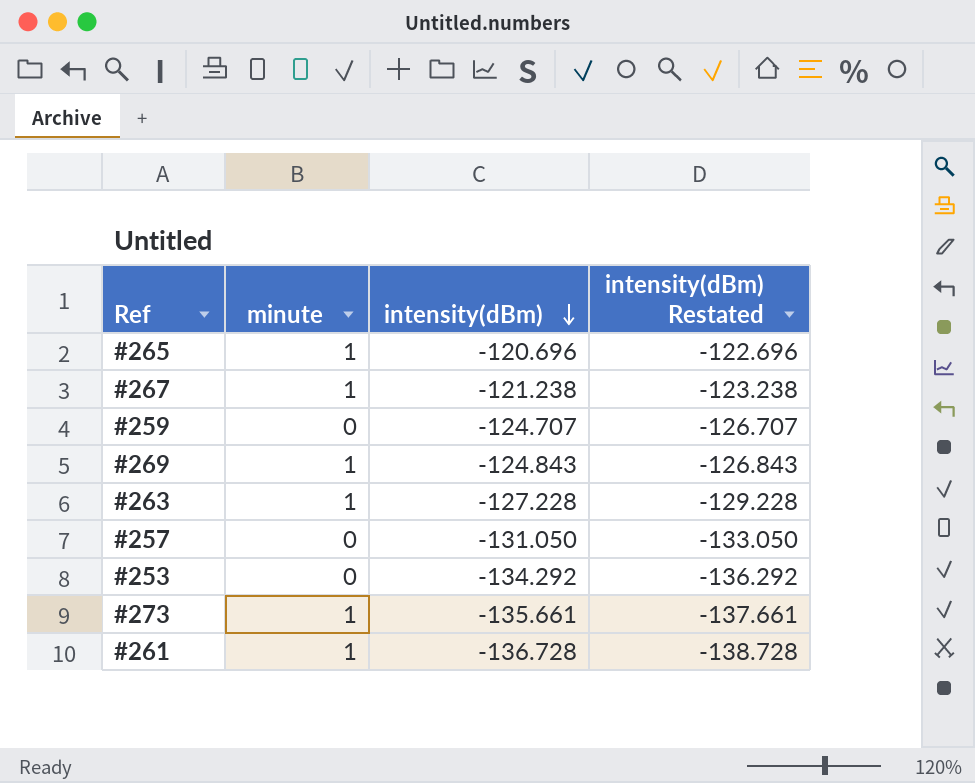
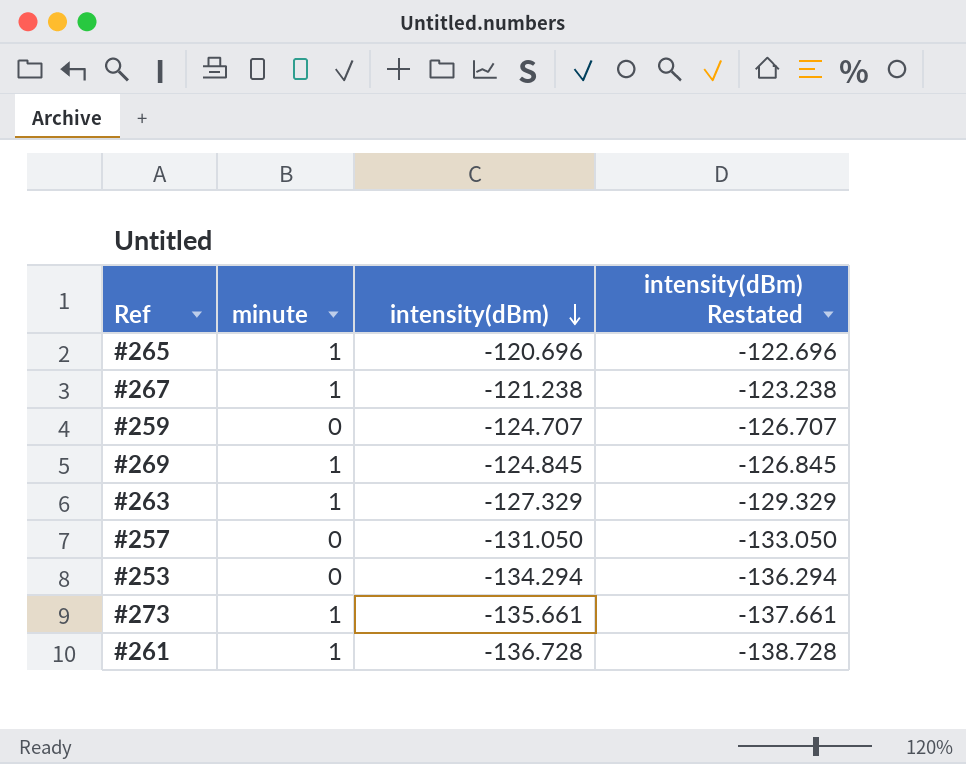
#269 | intensity(dBm): -124.843 -> -124.845
#269 | intensity(dBm) Restated: -126.843 -> -126.845
#263 | intensity(dBm): -127.228 -> -127.329
#263 | intensity(dBm) Restated: -129.228 -> -129.329
#253 | intensity(dBm): -134.292 -> -134.294
#253 | intensity(dBm) Restated: -136.292 -> -136.294

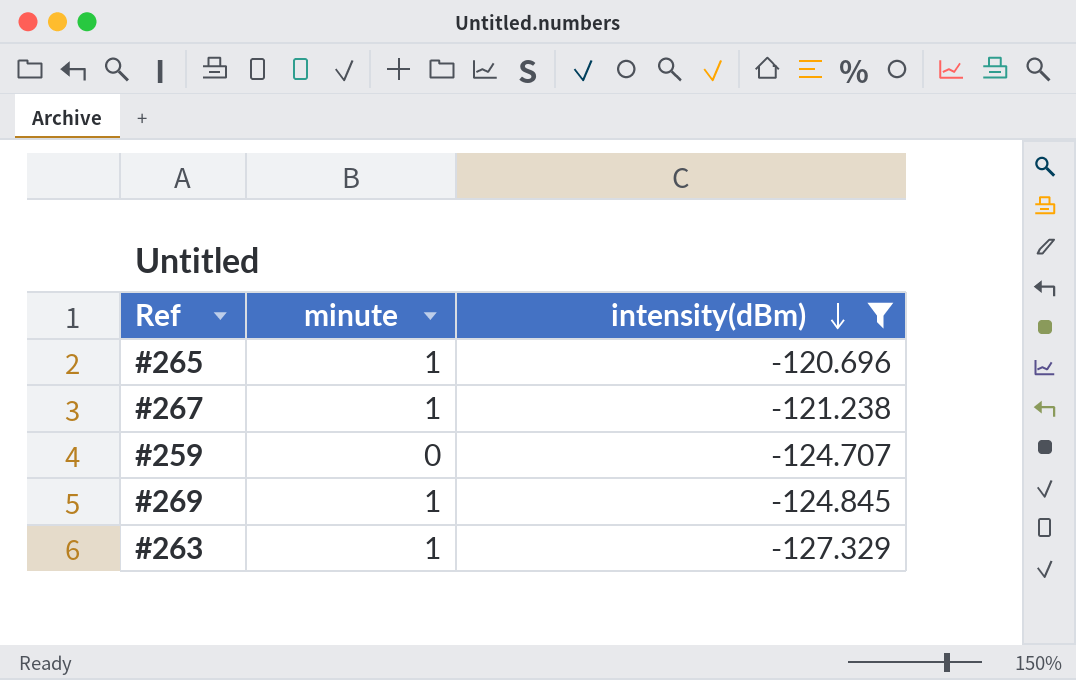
filter: none -> intensity(dBm) >= -127.329
column intensity(dBm) Restated | formula: [intensity(dBm)] - 2 -> none

